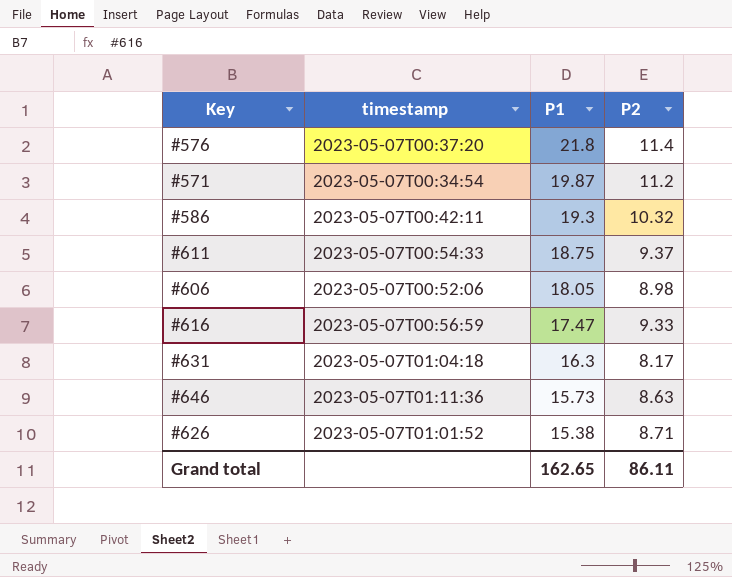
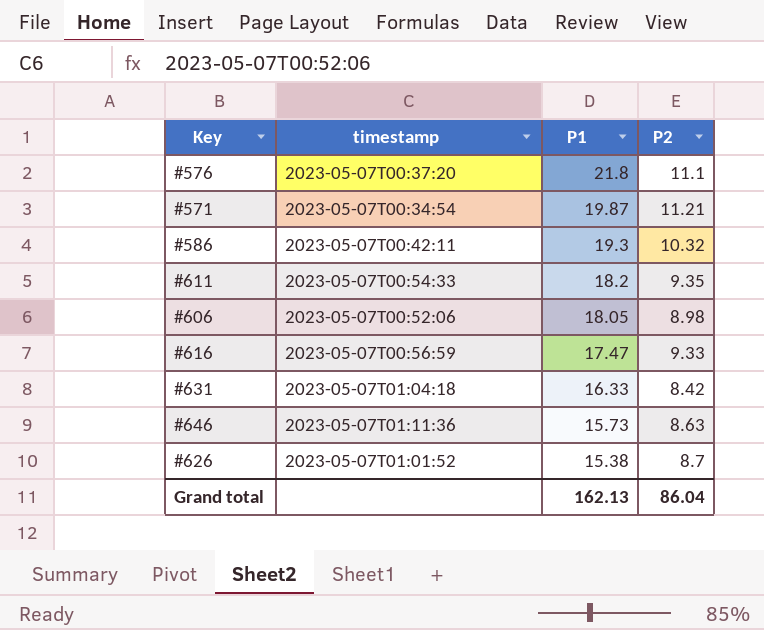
#576 | P2: 11.4 -> 11.1
#571 | P2: 11.2 -> 11.21
#611 | P1: 18.75 -> 18.2
#611 | P2: 9.37 -> 9.35
#631 | P1: 16.3 -> 16.33
#631 | P2: 8.17 -> 8.42
#626 | P2: 8.71 -> 8.7
Grand total | P1: 162.65 -> 162.13
Grand total | P2: 86.11 -> 86.04

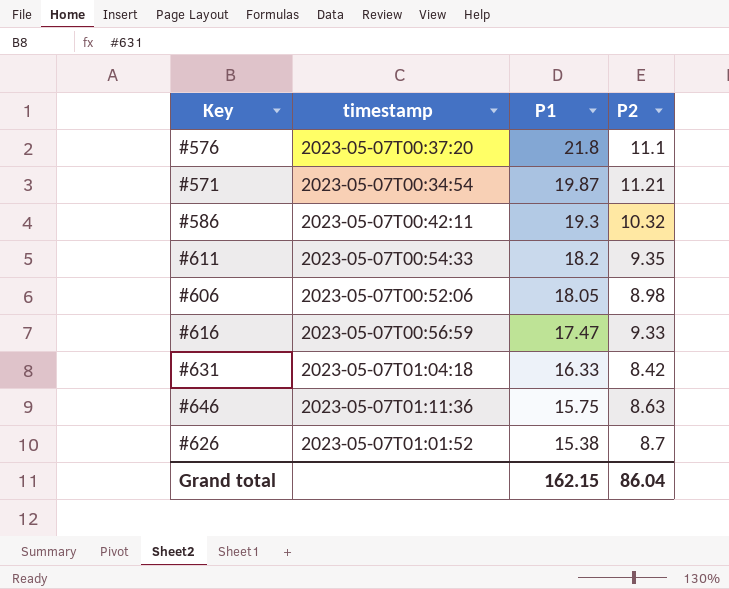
#646 | P1: 15.73 -> 15.75
Grand total | P1: 162.13 -> 162.15

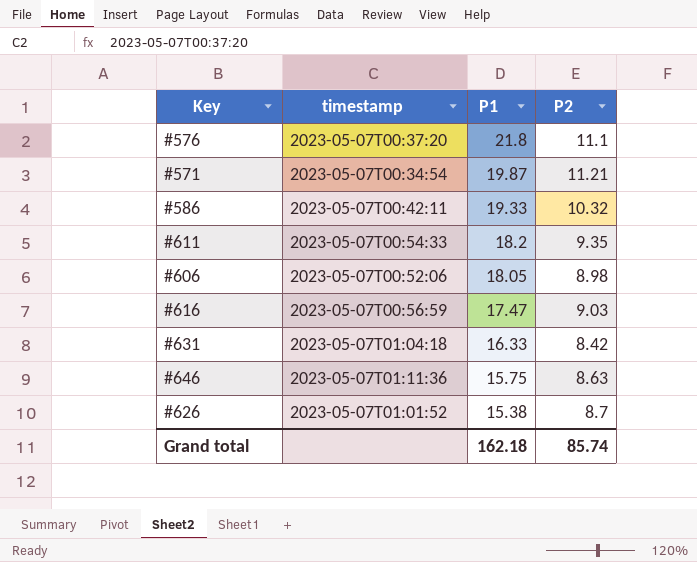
#586 | P1: 19.3 -> 19.33
#616 | P2: 9.33 -> 9.03
Grand total | P1: 162.15 -> 162.18
Grand total | P2: 86.04 -> 85.74

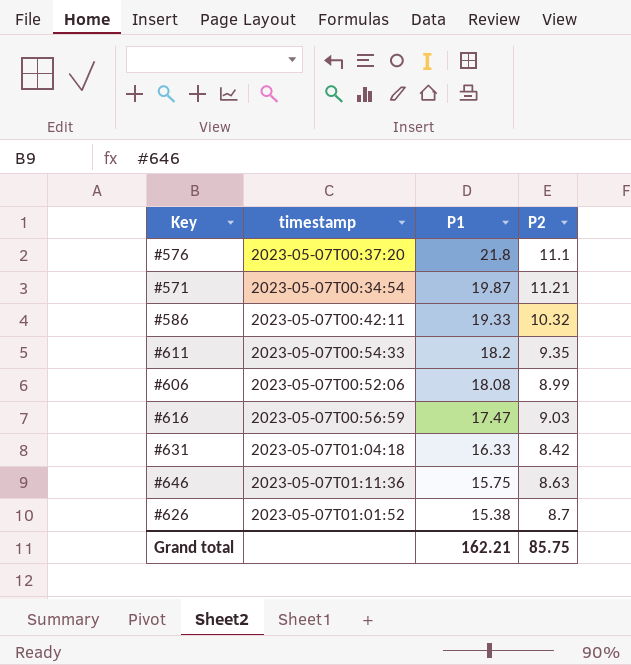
#606 | P1: 18.05 -> 18.08
#606 | P2: 8.98 -> 8.99
Grand total | P1: 162.18 -> 162.21
Grand total | P2: 85.74 -> 85.75

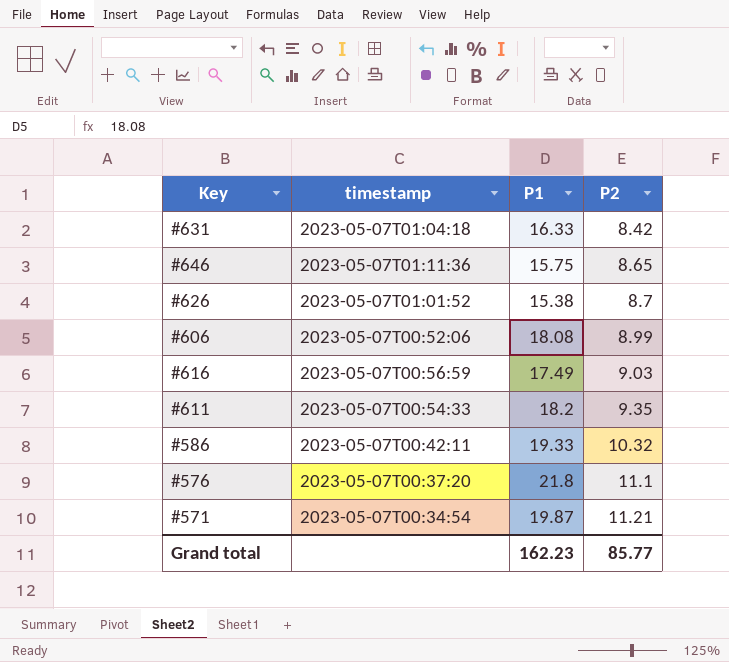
row order: P1 descending -> P2 ascending
#646 | P2: 8.63 -> 8.65
#616 | P1: 17.47 -> 17.49
Grand total | P1: 162.21 -> 162.23
Grand total | P2: 85.75 -> 85.77

